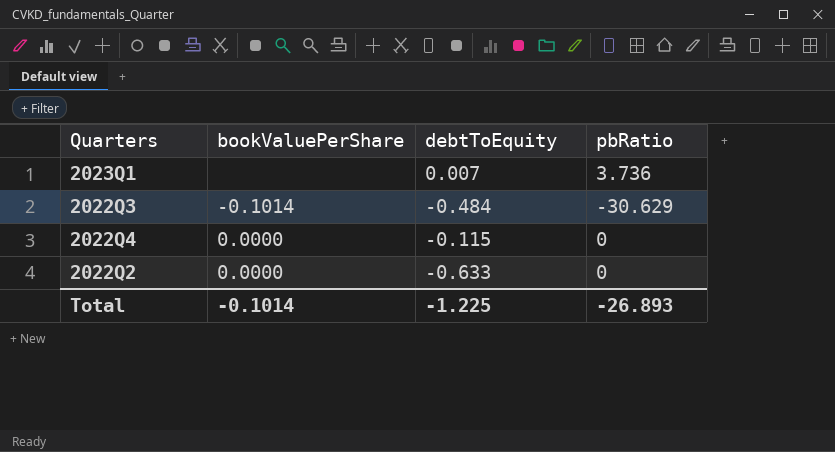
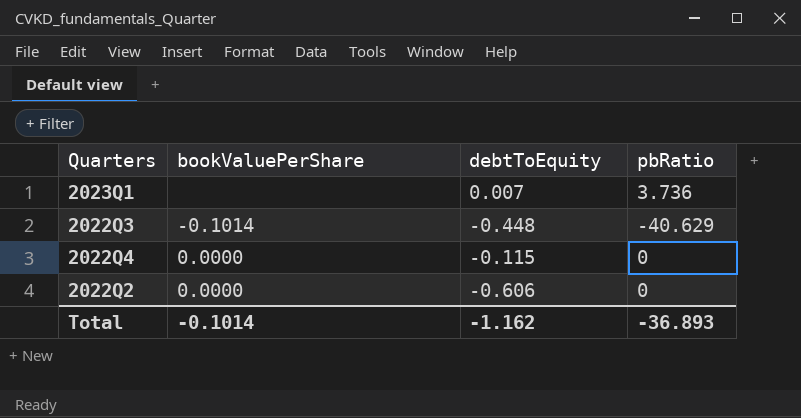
2022Q3 | debtToEquity: -0.484 -> -0.448
2022Q3 | pbRatio: -30.629 -> -40.629
2022Q2 | debtToEquity: -0.633 -> -0.606
Total | debtToEquity: -1.225 -> -1.162
Total | pbRatio: -26.893 -> -36.893

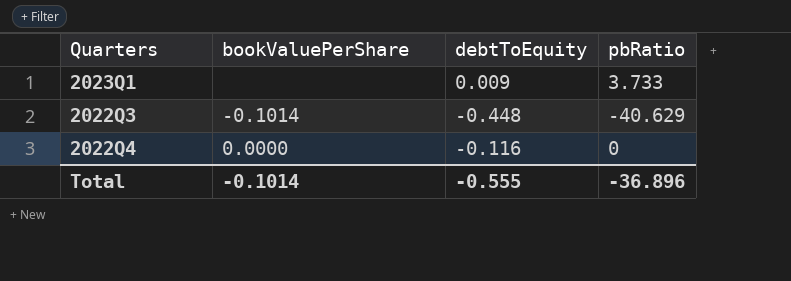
row 2022Q2: 0.0000 | -0.606 | 0 -> none
2023Q1 | debtToEquity: 0.007 -> 0.009
2023Q1 | pbRatio: 3.736 -> 3.733
2022Q4 | debtToEquity: -0.115 -> -0.116
Total | debtToEquity: -1.162 -> -0.555
Total | pbRatio: -36.893 -> -36.896

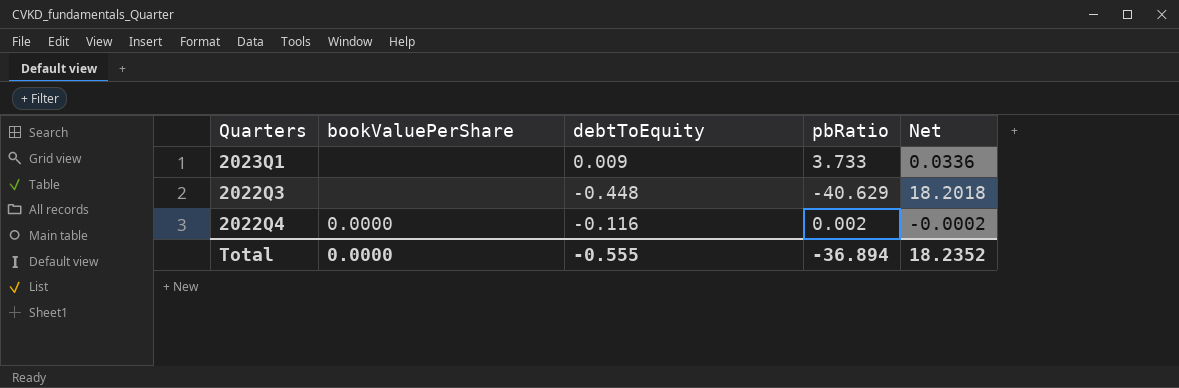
column Net | formula: none -> [debtToEquity] * [pbRatio]
2022Q3 | bookValuePerShare: -0.1014 -> none
2022Q4 | pbRatio: 0 -> 0.002
Total | bookValuePerShare: -0.1014 -> 0.0000
Total | pbRatio: -36.896 -> -36.894

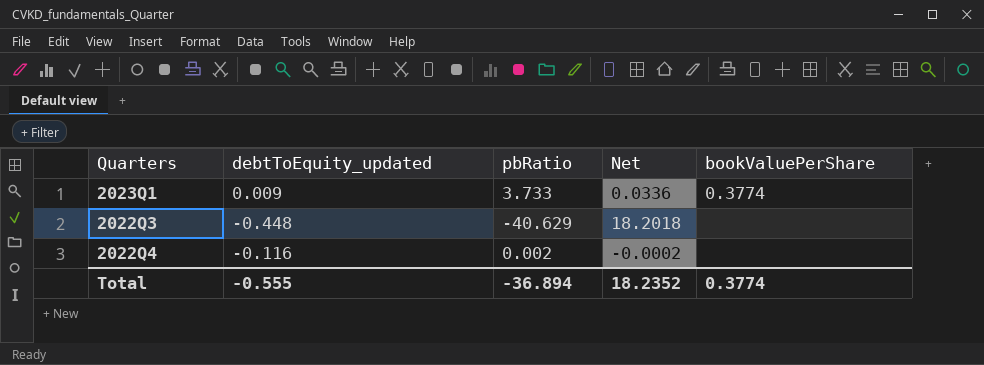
column name: debtToEquity -> debtToEquity_updated
column bookValuePerShare | position: 2 -> 5
2023Q1 | bookValuePerShare: none -> 0.3774
2022Q4 | bookValuePerShare: 0.0000 -> none
Total | bookValuePerShare: 0.0000 -> 0.3774

